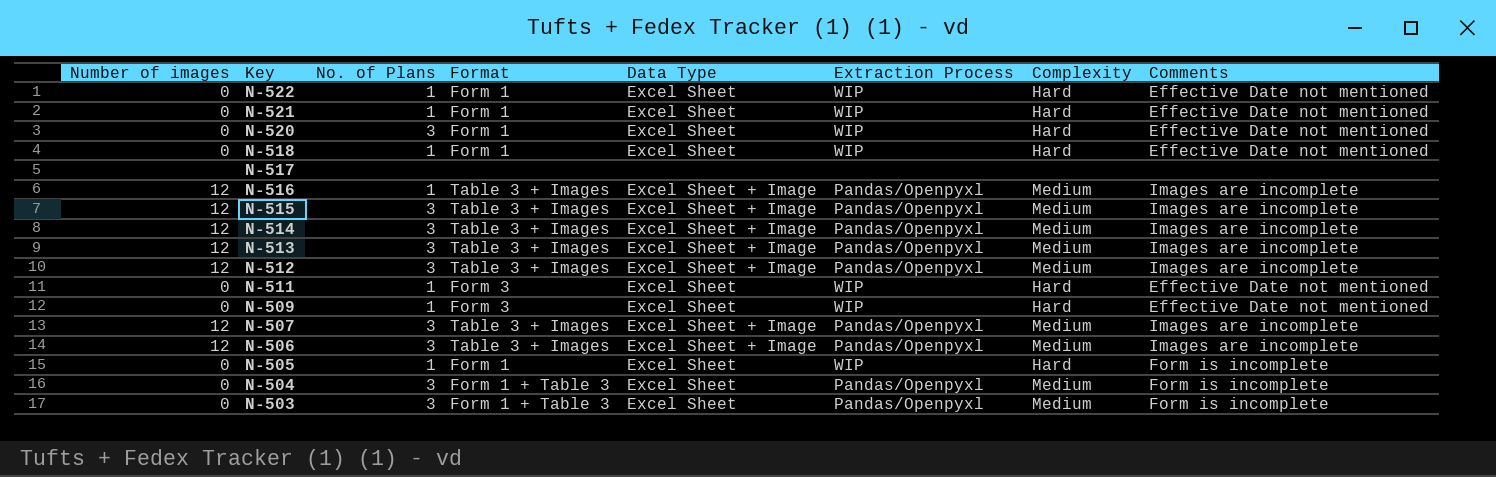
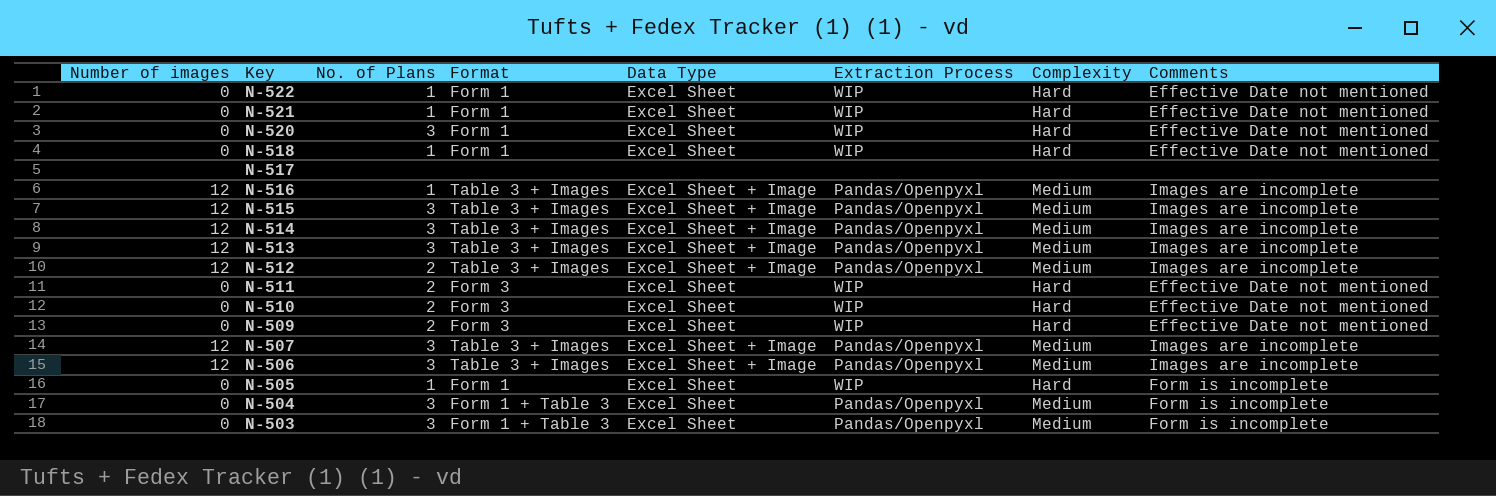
N-512 | No. of Plans: 3 -> 2
N-511 | No. of Plans: 1 -> 2
row N-510: none -> 0 | 2 | Form 3 | Excel Sheet | WIP | Hard | Effective Date not mentioned
N-509 | No. of Plans: 1 -> 2

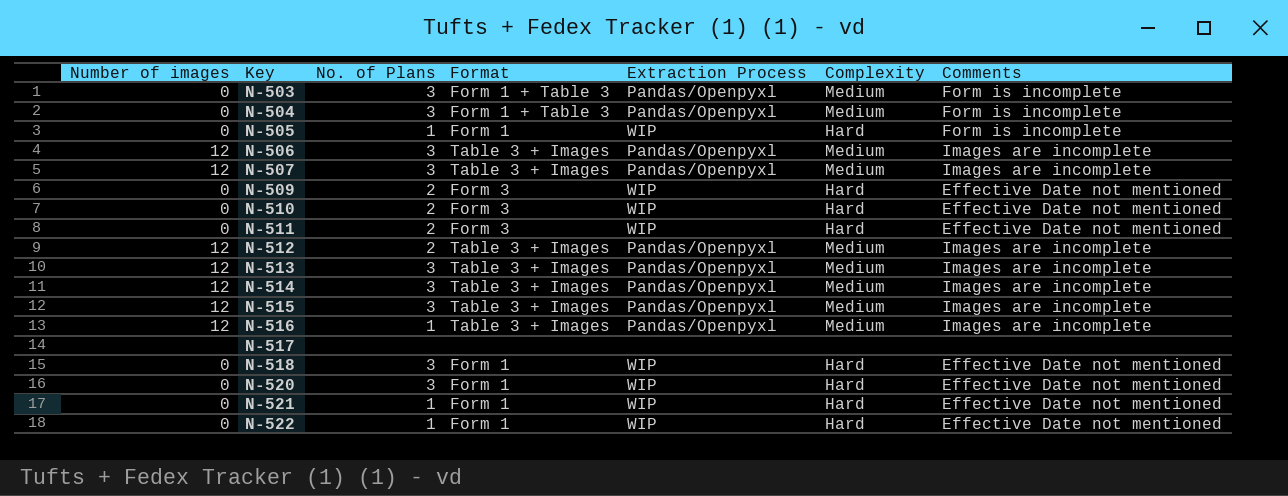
row order: Key descending -> Key ascending
column Data Type | position: 5 -> none
N-518 | No. of Plans: 1 -> 3

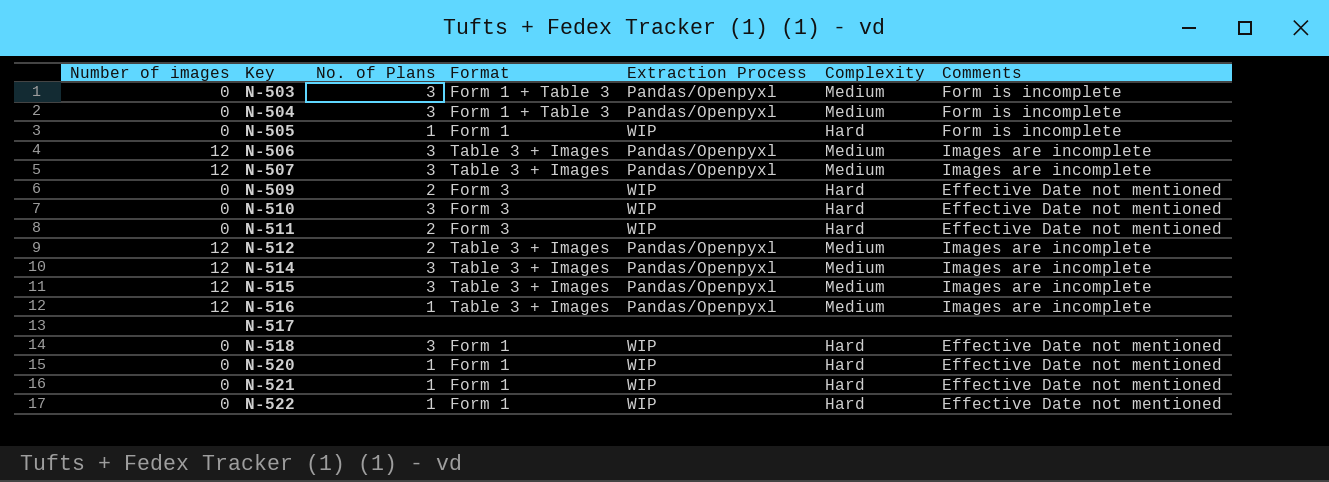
row N-513: 12 | 3 | Table 3 + Images | Pandas/Openpyxl | Medium | Images are incomplete -> none
N-510 | No. of Plans: 2 -> 3
N-520 | No. of Plans: 3 -> 1

